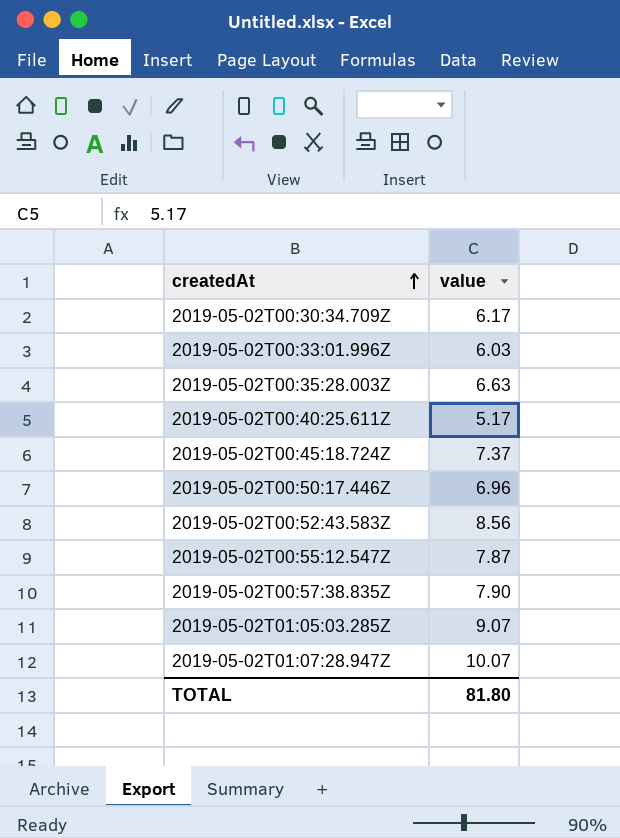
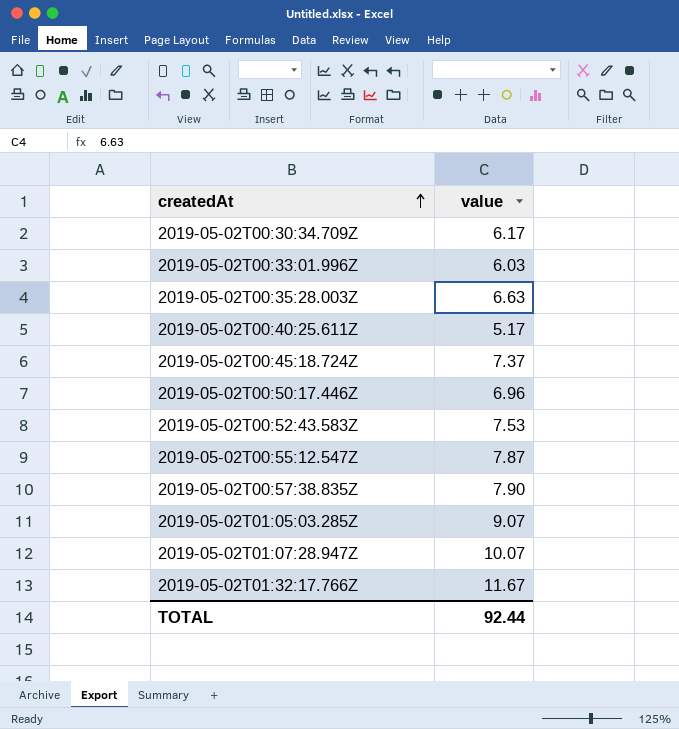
2019-05-02T00:52:43.583Z | value: 8.56 -> 7.53
row 2019-05-02T01:32:17.766Z: none -> 11.67
TOTAL | value: 81.80 -> 92.44

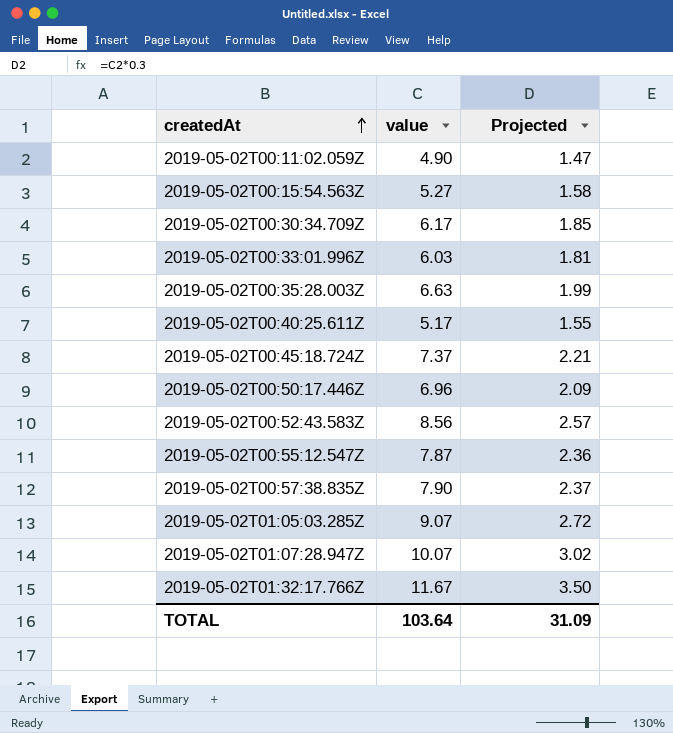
column Projected | formula: none -> [value] * 0.3
row 2019-05-02T00:11:02.059Z: none -> 4.90 | 1.47
row 2019-05-02T00:15:54.563Z: none -> 5.27 | 1.58
2019-05-02T00:52:43.583Z | value: 7.53 -> 8.56
TOTAL | value: 92.44 -> 103.64

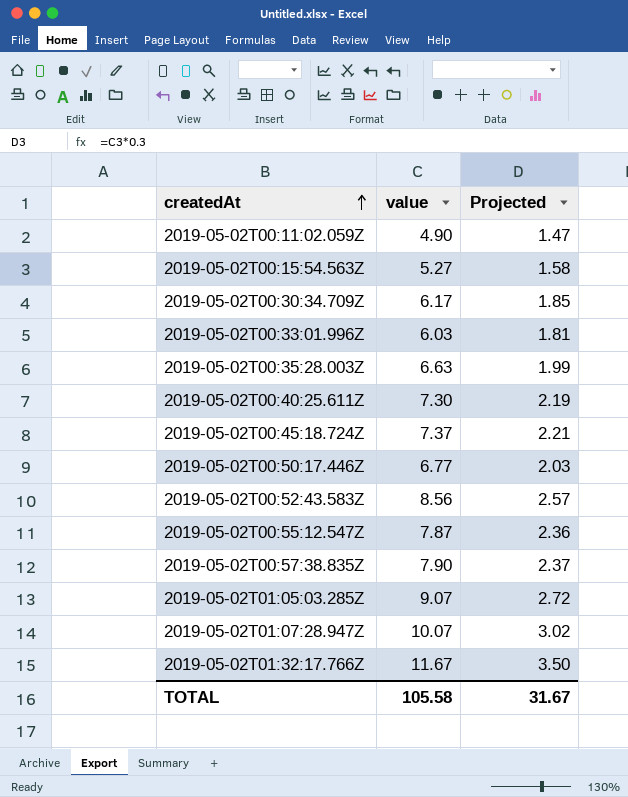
2019-05-02T00:40:25.611Z | value: 5.17 -> 7.30
2019-05-02T00:40:25.611Z | Projected: 1.55 -> 2.19
2019-05-02T00:50:17.446Z | value: 6.96 -> 6.77
2019-05-02T00:50:17.446Z | Projected: 2.09 -> 2.03
TOTAL | value: 103.64 -> 105.58
TOTAL | Projected: 31.09 -> 31.67

